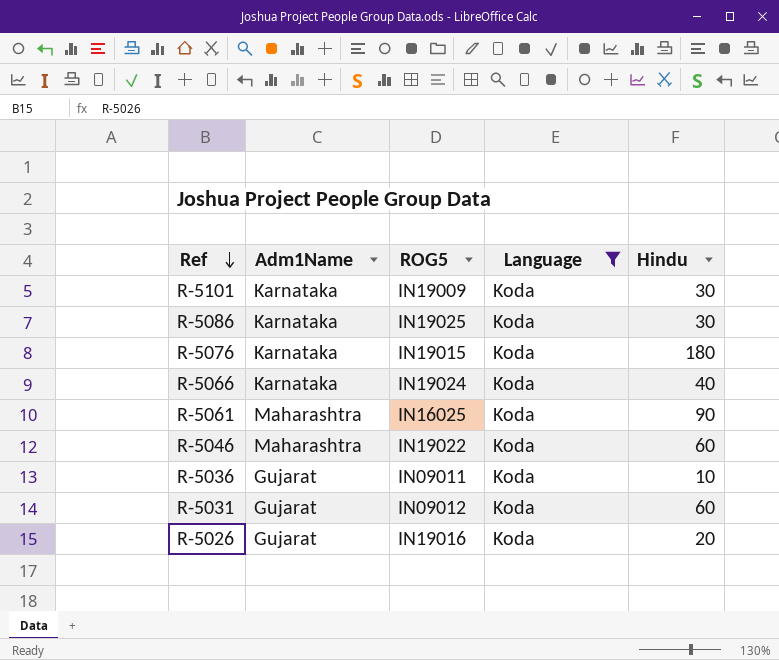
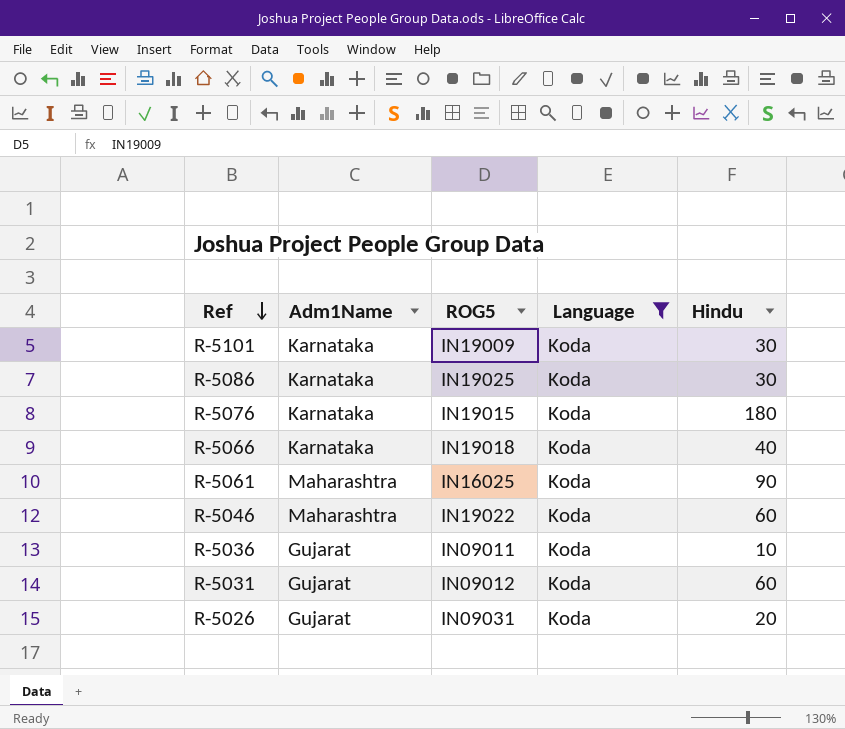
R-5066 | ROG5: IN19024 -> IN19018
R-5026 | ROG5: IN19016 -> IN09031

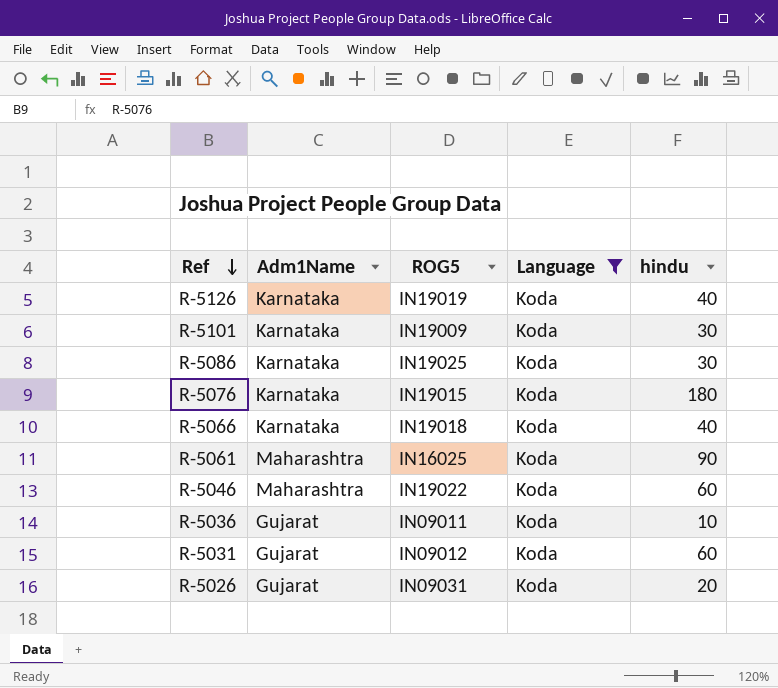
column name: Hindu -> hindu
row R-5126: none -> Karnataka | IN19019 | Koda | 40

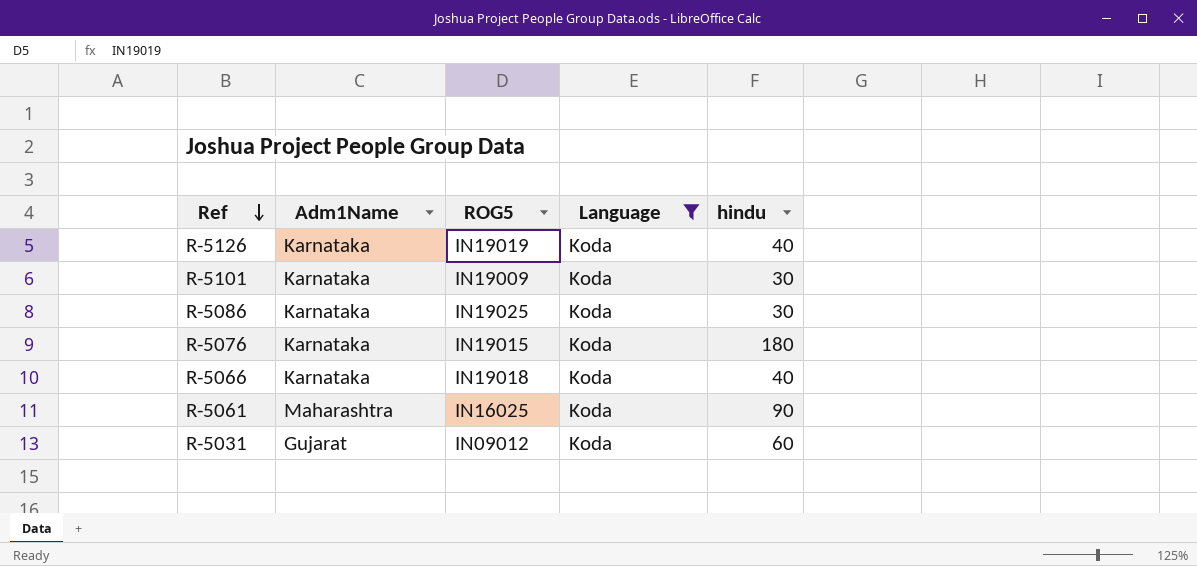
row R-5046: Maharashtra | IN19022 | Koda | 60 -> none
row R-5036: Gujarat | IN09011 | Koda | 10 -> none
row R-5026: Gujarat | IN09031 | Koda | 20 -> none

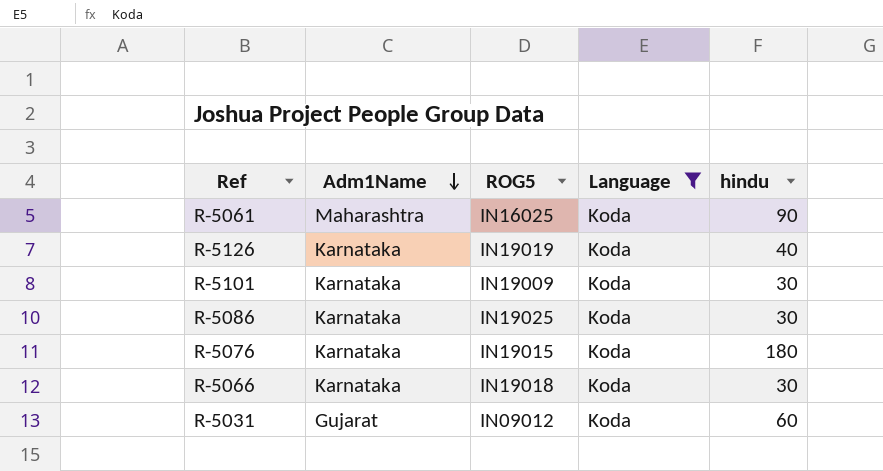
row order: Ref descending -> Adm1Name descending
R-5066 | hindu: 40 -> 30

